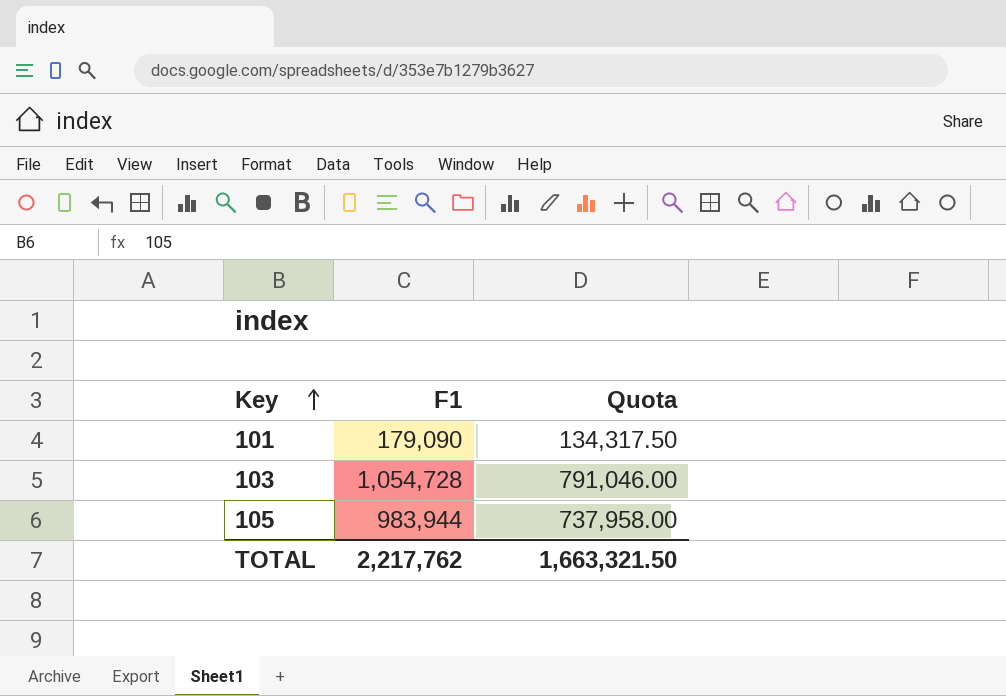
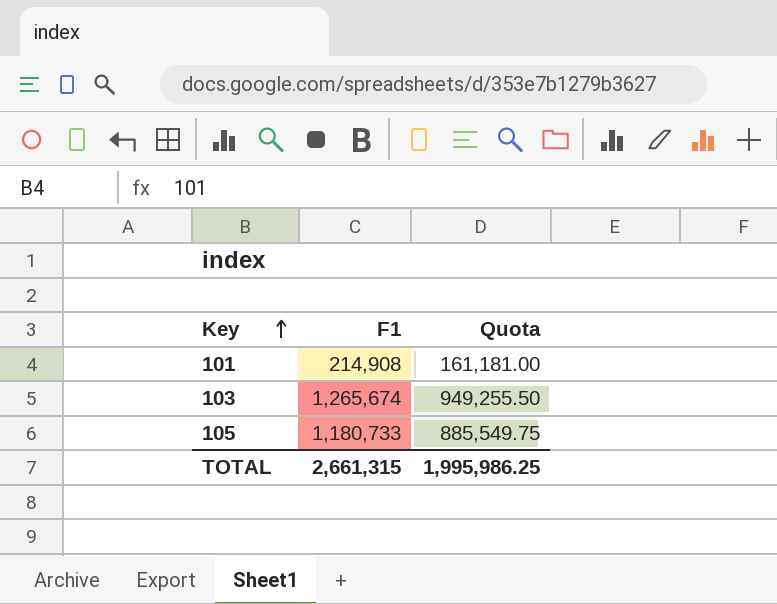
101 | F1: 179,090 -> 214,908
101 | Quota: 134,317.50 -> 161,181.00
103 | F1: 1,054,728 -> 1,265,674
103 | Quota: 791,046.00 -> 949,255.50
105 | F1: 983,944 -> 1,180,733
105 | Quota: 737,958.00 -> 885,549.75
TOTAL | F1: 2,217,762 -> 2,661,315
TOTAL | Quota: 1,663,321.50 -> 1,995,986.25

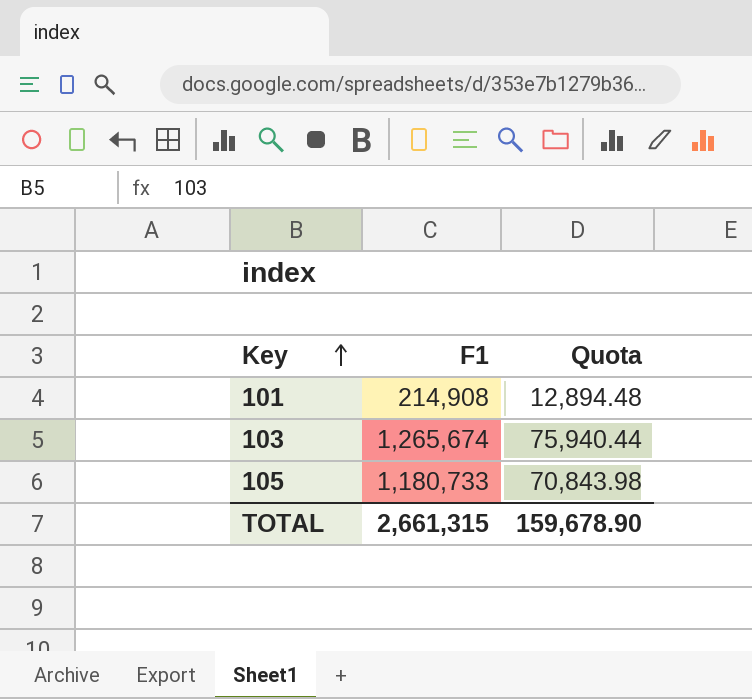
column Quota | formula: [F1] * 0.75 -> [F1] * 0.06
TOTAL | Quota: 1,995,986.25 -> 159,678.90

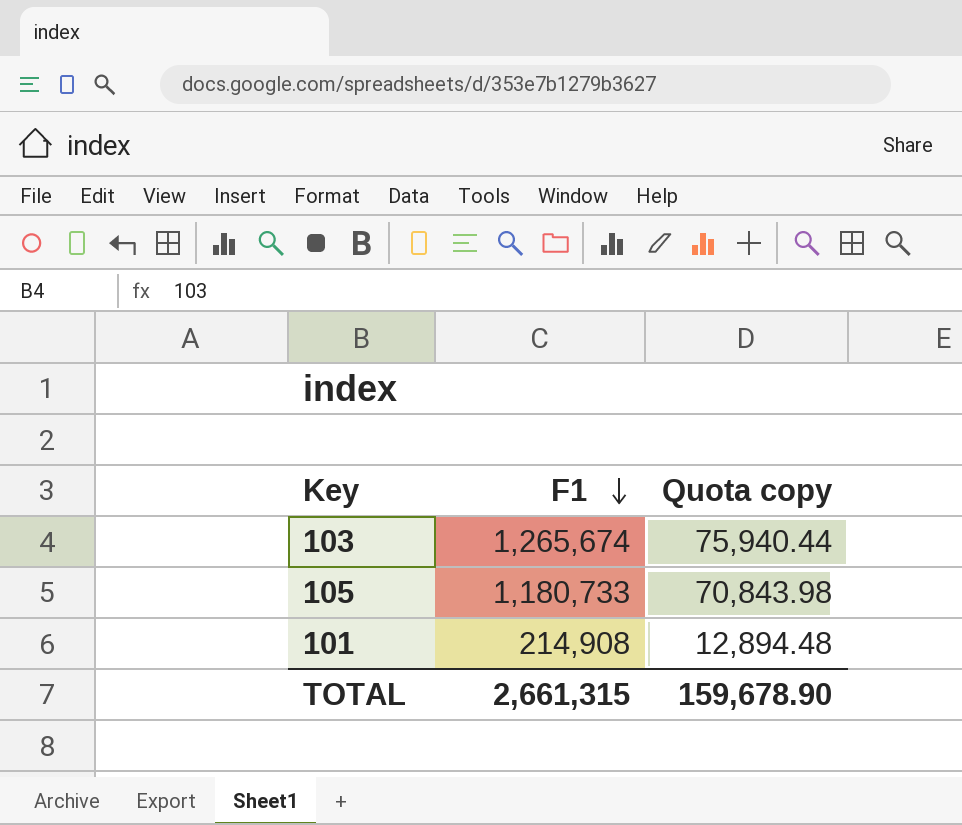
row order: Key ascending -> F1 descending
column name: Quota -> Quota copy

